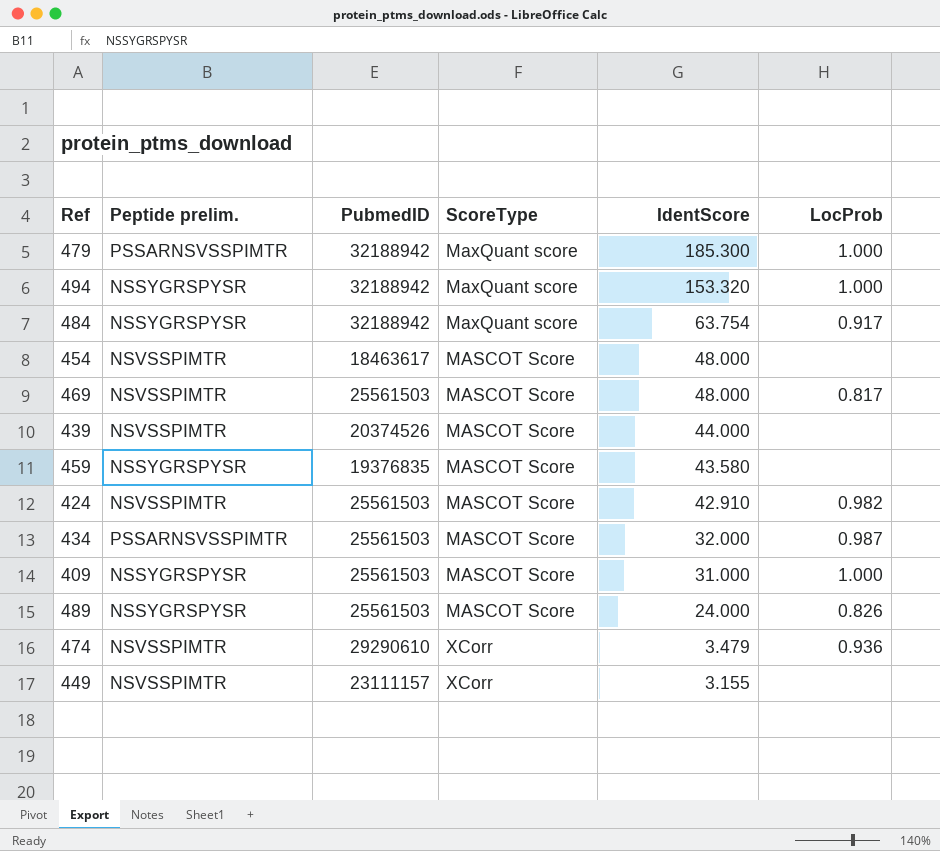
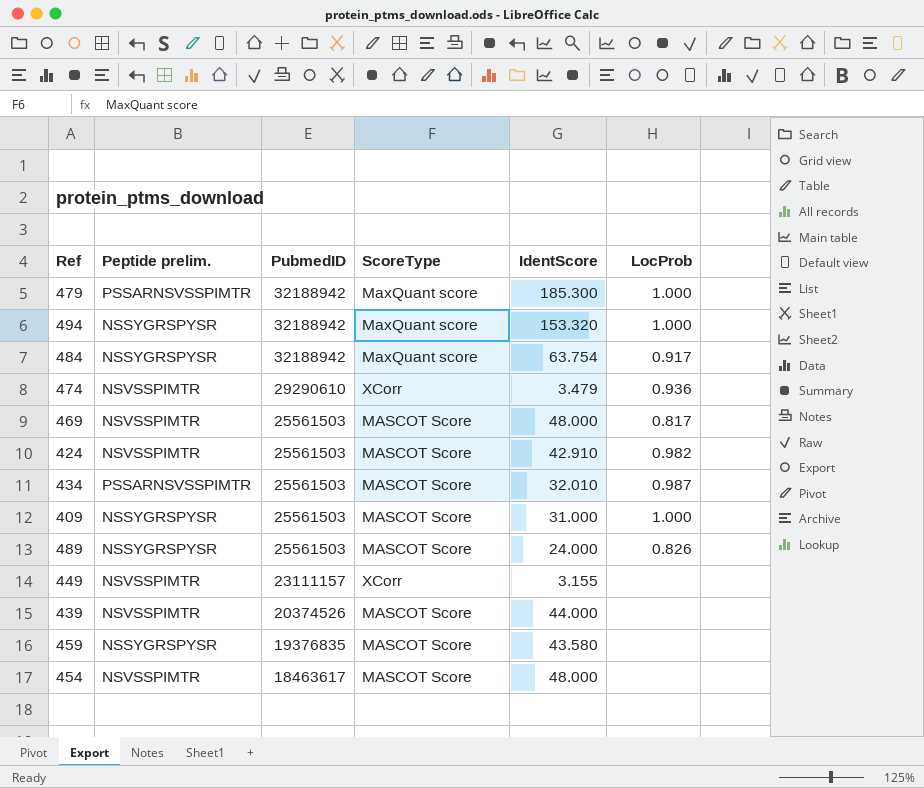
row order: IdentScore descending -> PubmedID descending
434 | IdentScore: 32.000 -> 32.010

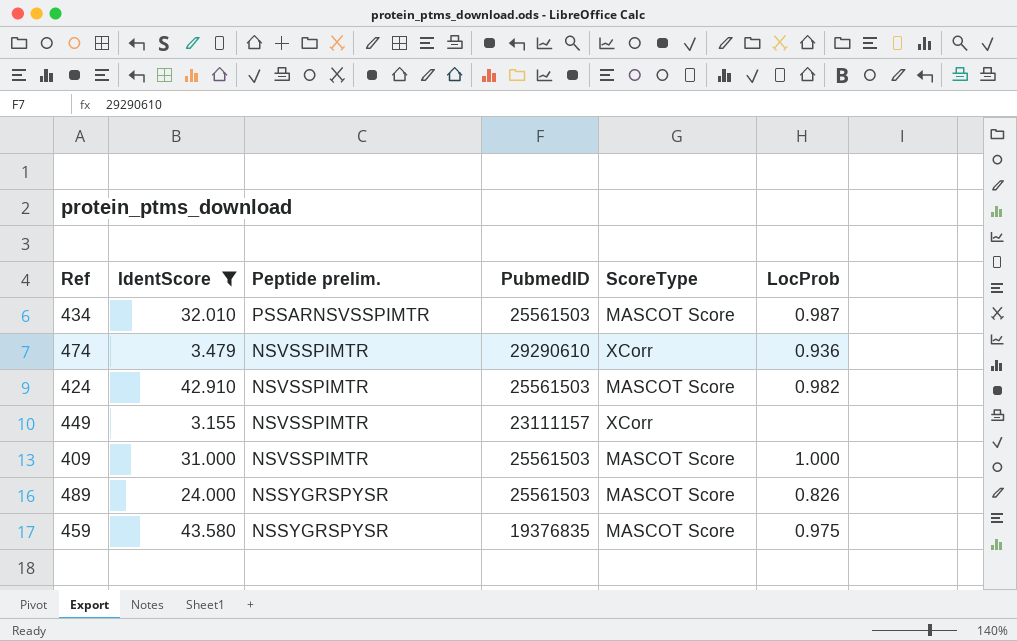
filter: none -> IdentScore <= 43.580
row order: PubmedID descending -> Peptide prelim. descending
column IdentScore | position: 5 -> 2
409 | Peptide prelim.: NSSYGRSPYSR -> NSVSSPIMTR
459 | LocProb: none -> 0.975

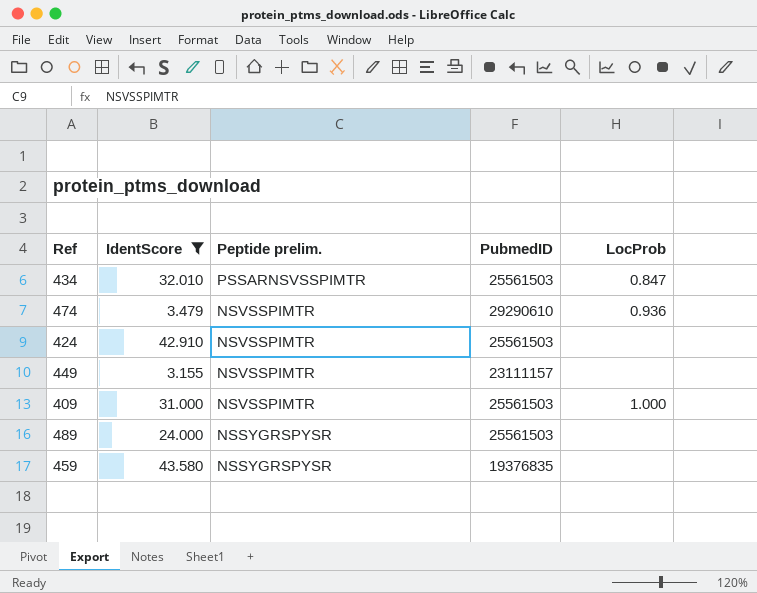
column ScoreType | position: 5 -> none
434 | LocProb: 0.987 -> 0.847
424 | LocProb: 0.982 -> none
489 | LocProb: 0.826 -> none
459 | LocProb: 0.975 -> none

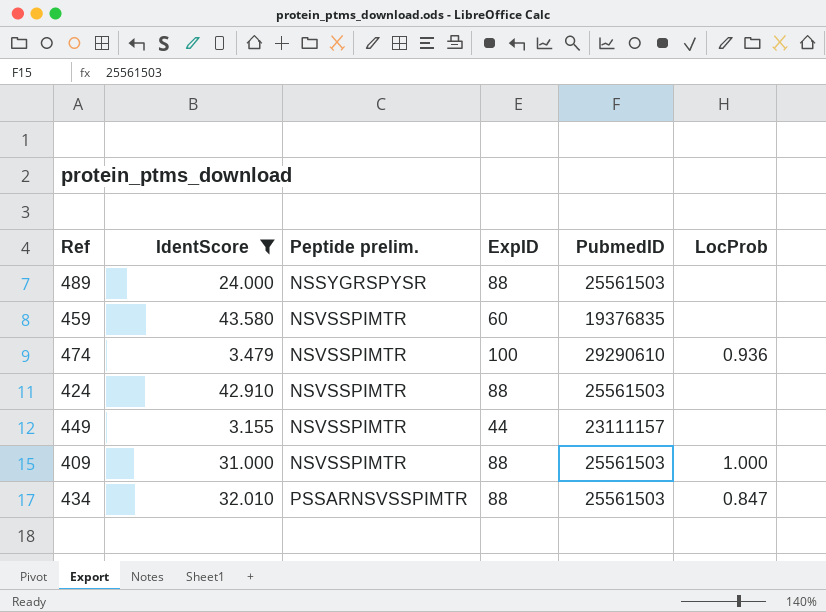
row order: Peptide prelim. descending -> Peptide prelim. ascending
column ExpID | position: none -> 4
459 | Peptide prelim.: NSSYGRSPYSR -> NSVSSPIMTR

